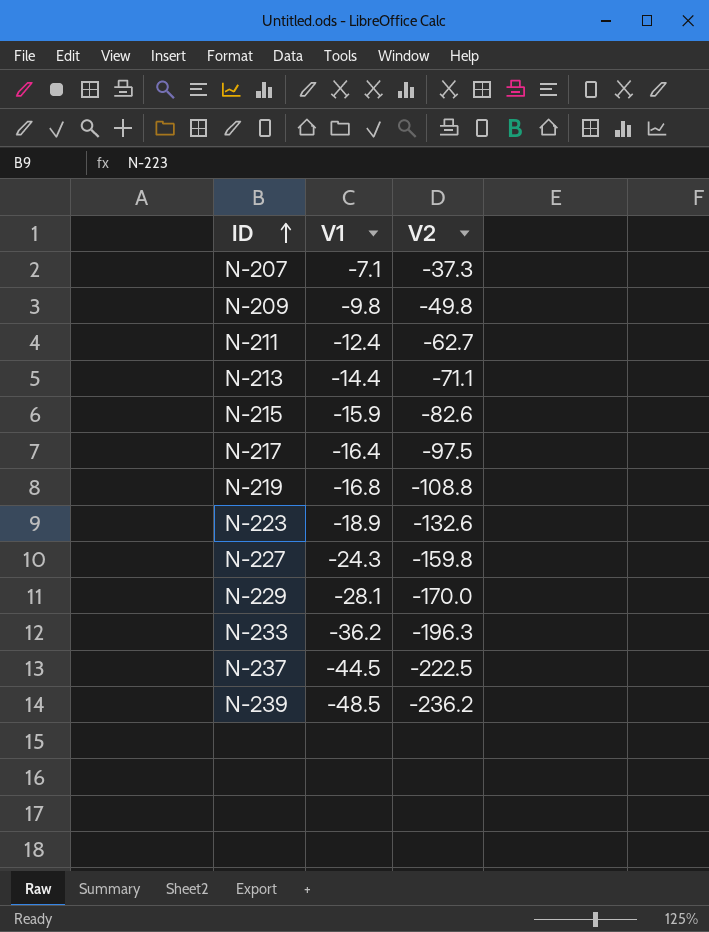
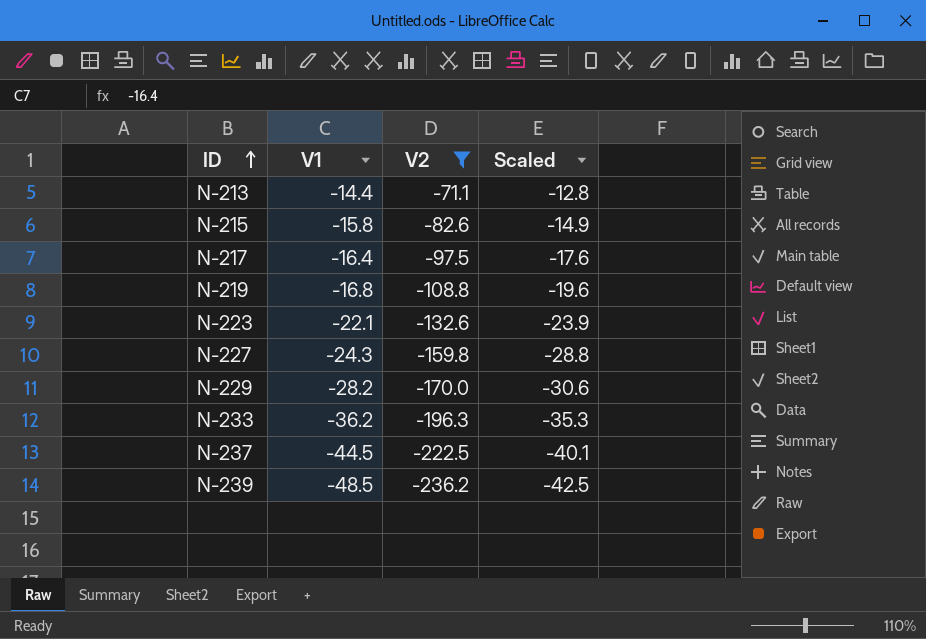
filter: none -> V2 <= -71.1
column Scaled | formula: none -> [V2] * 0.18
N-215 | V1: -15.9 -> -15.8
N-223 | V1: -18.9 -> -22.1
N-229 | V1: -28.1 -> -28.2

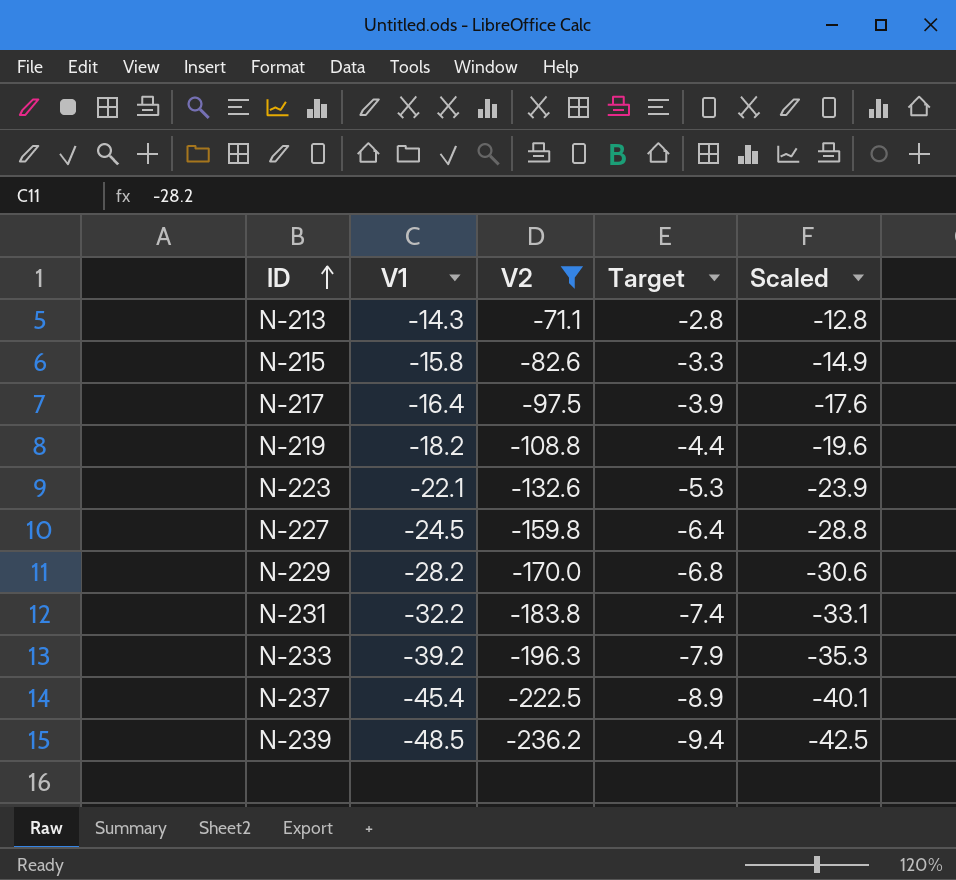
column Target | formula: none -> [V2] * 0.04
N-213 | V1: -14.4 -> -14.3
N-219 | V1: -16.8 -> -18.2
N-227 | V1: -24.3 -> -24.5
row N-231: none -> -32.2 | -183.8 | -7.4 | -33.1
N-233 | V1: -36.2 -> -39.2
N-237 | V1: -44.5 -> -45.4

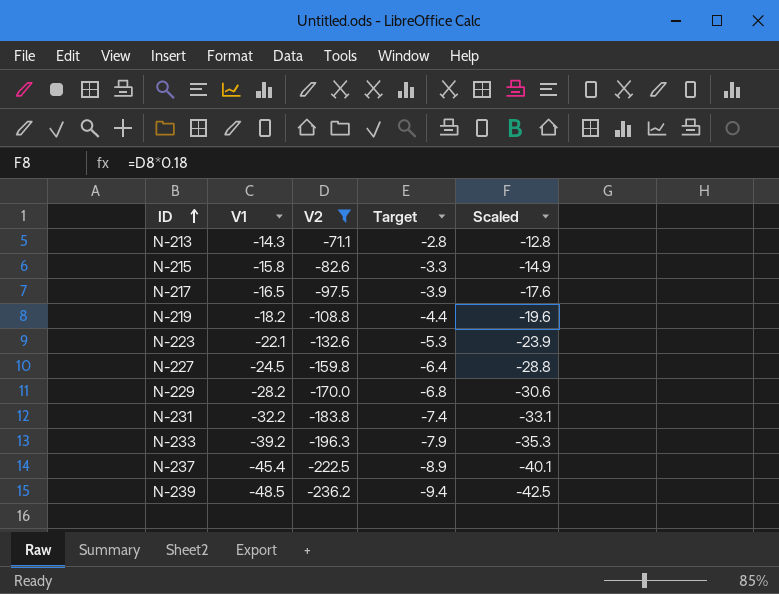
N-217 | V1: -16.4 -> -16.5

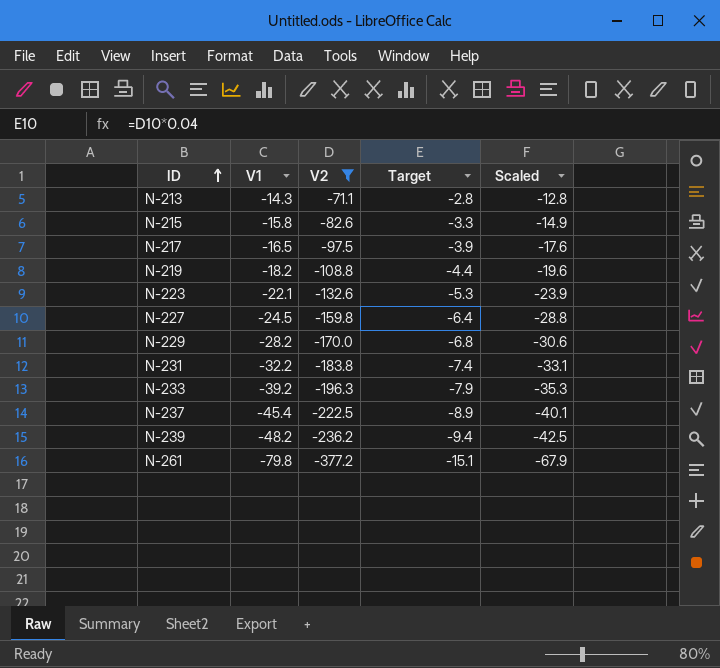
N-239 | V1: -48.5 -> -48.2
row N-261: none -> -79.8 | -377.2 | -15.1 | -67.9

